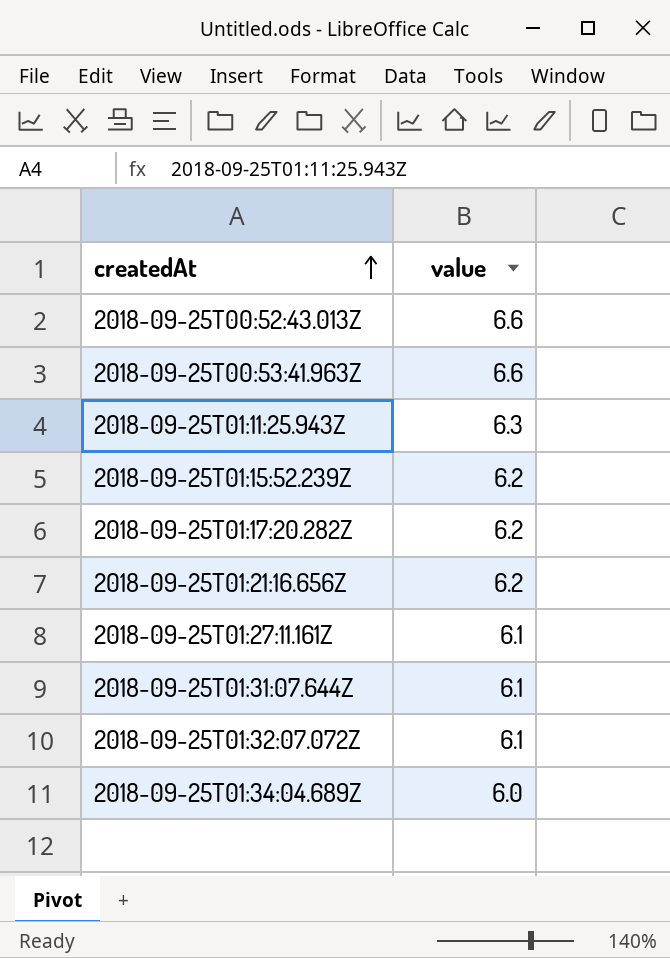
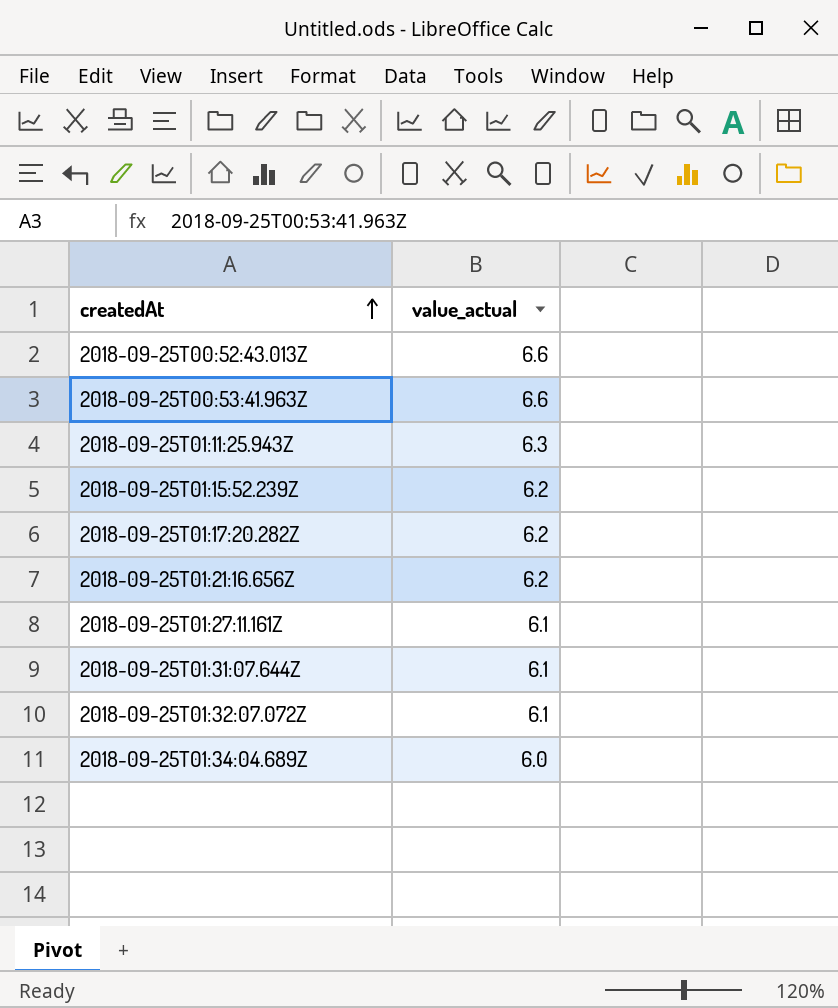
column name: value -> value_actual

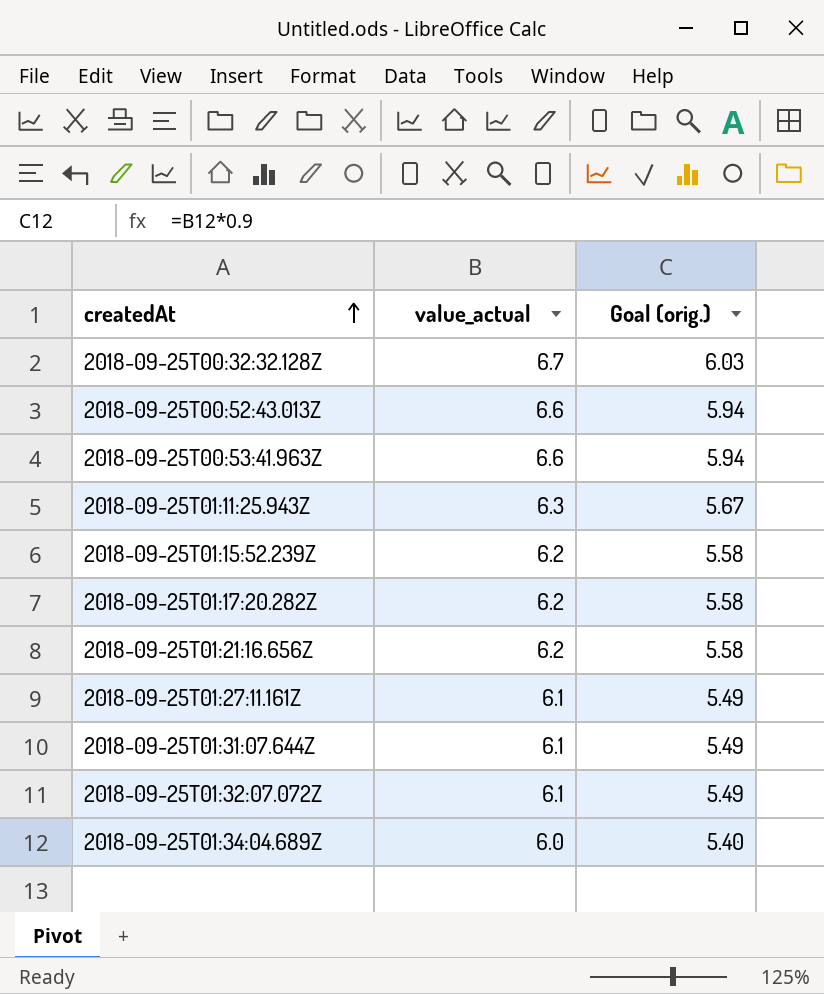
column Goal (orig.) | formula: none -> [value_actual] * 0.9
row 2018-09-25T00:32:32.128Z: none -> 6.7 | 6.03

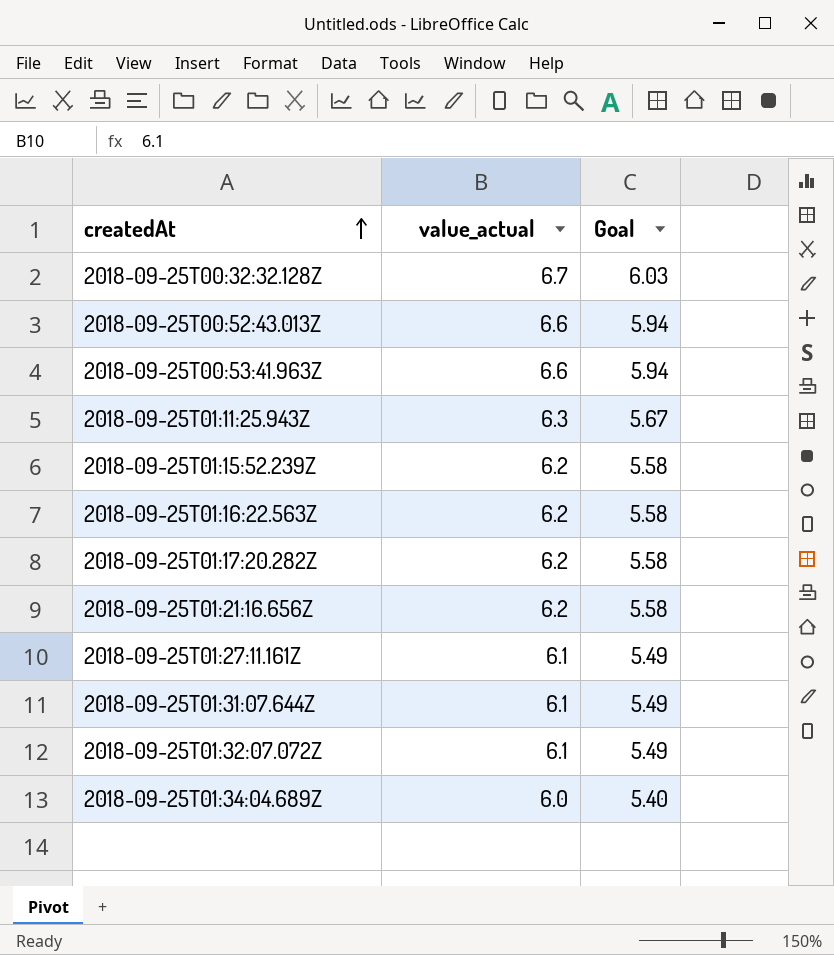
column name: Goal (orig.) -> Goal
row 2018-09-25T01:16:22.563Z: none -> 6.2 | 5.58

